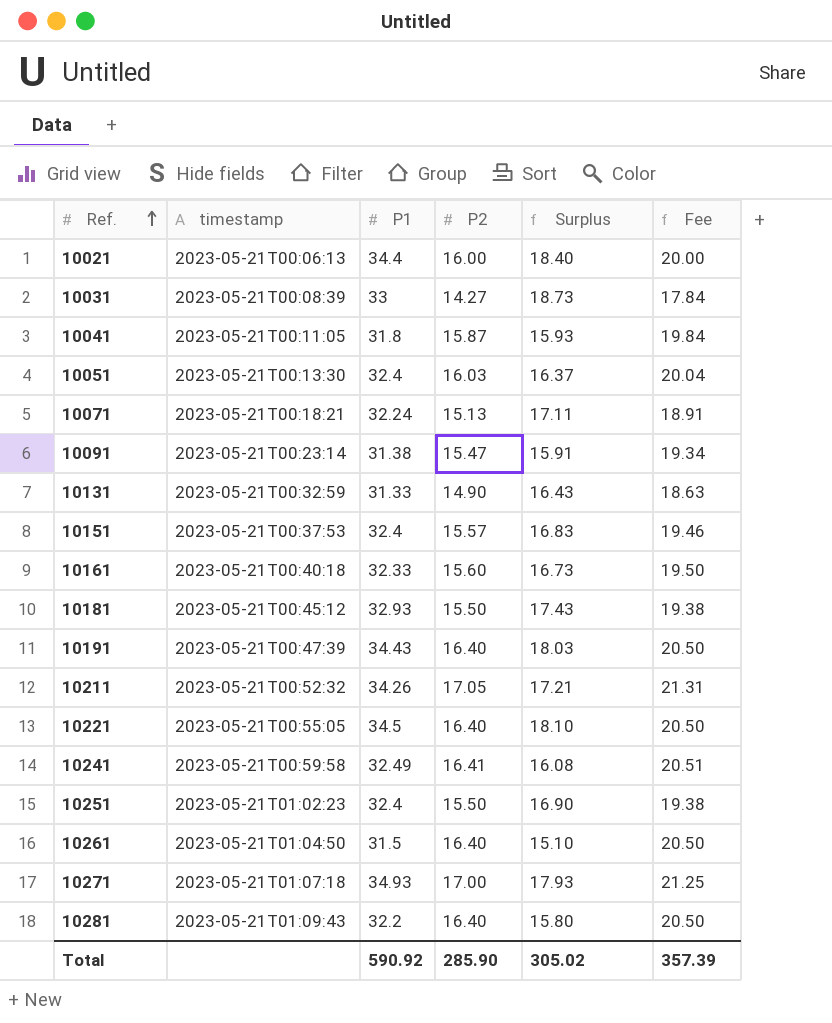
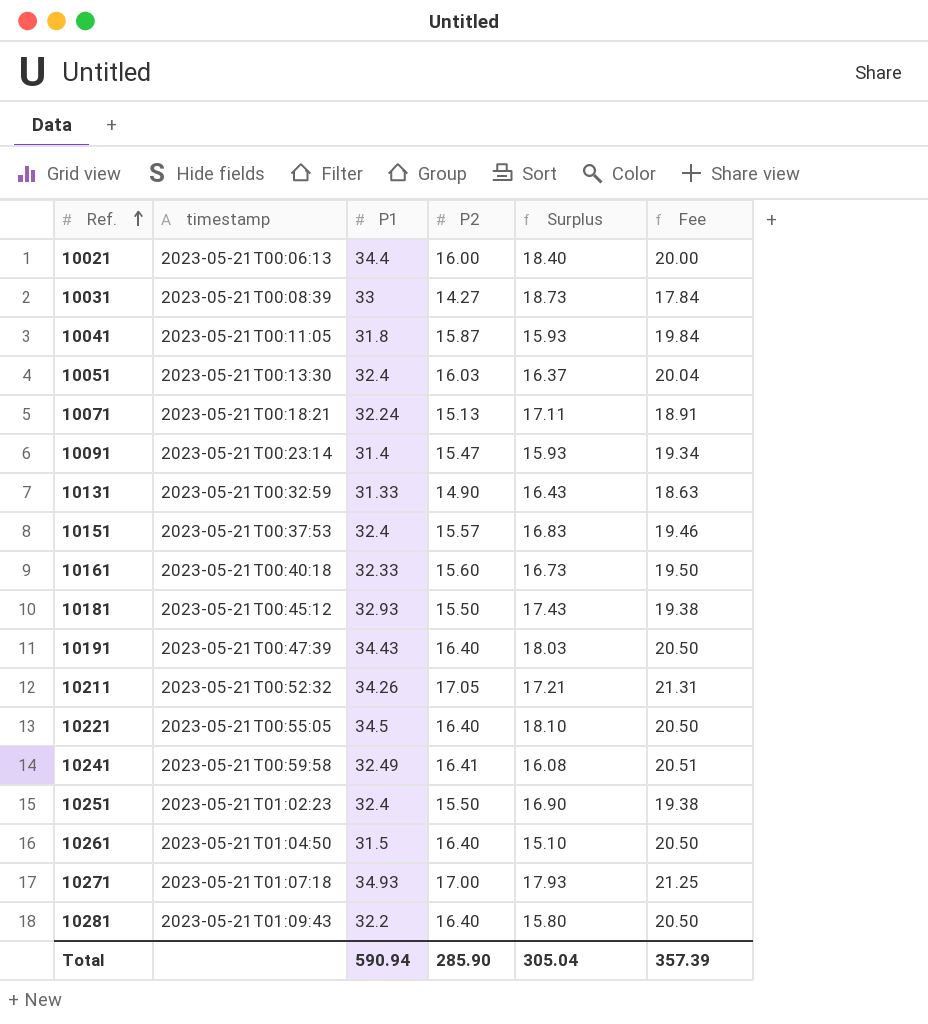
10091 | P1: 31.38 -> 31.4
10091 | Surplus: 15.91 -> 15.93
Total | P1: 590.92 -> 590.94
Total | Surplus: 305.02 -> 305.04

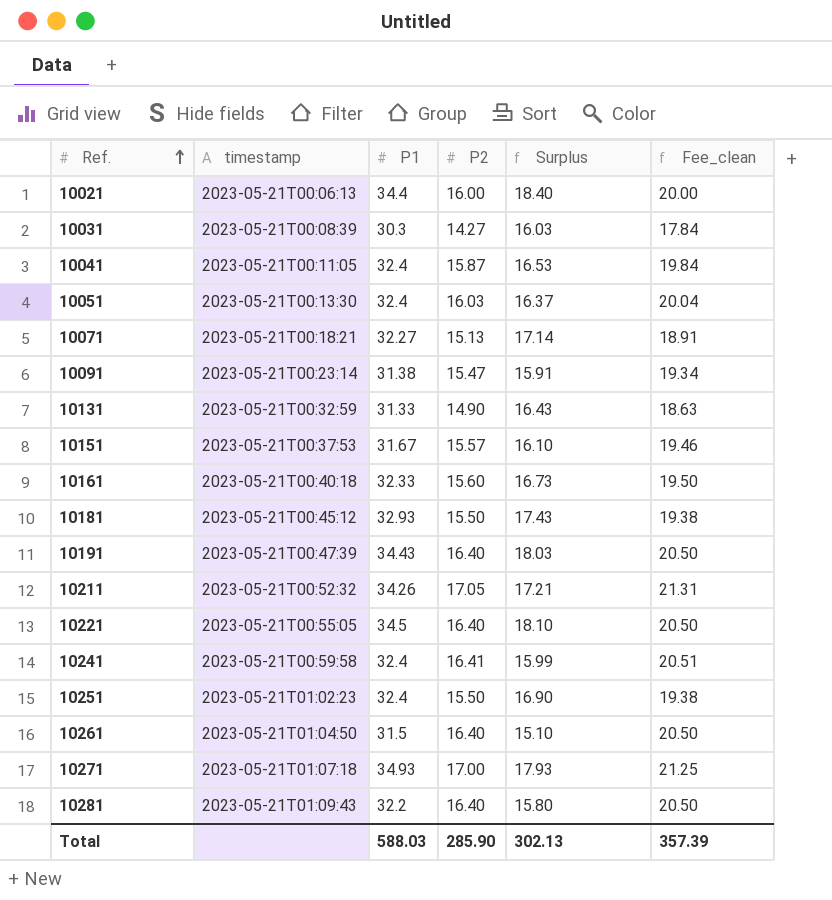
column name: Fee -> Fee_clean
10031 | P1: 33 -> 30.3
10031 | Surplus: 18.73 -> 16.03
10041 | P1: 31.8 -> 32.4
10041 | Surplus: 15.93 -> 16.53
10071 | P1: 32.24 -> 32.27
10071 | Surplus: 17.11 -> 17.14
10091 | P1: 31.4 -> 31.38
10091 | Surplus: 15.93 -> 15.91
10151 | P1: 32.4 -> 31.67
10151 | Surplus: 16.83 -> 16.10
10241 | P1: 32.49 -> 32.4
10241 | Surplus: 16.08 -> 15.99
Total | P1: 590.94 -> 588.03
Total | Surplus: 305.04 -> 302.13

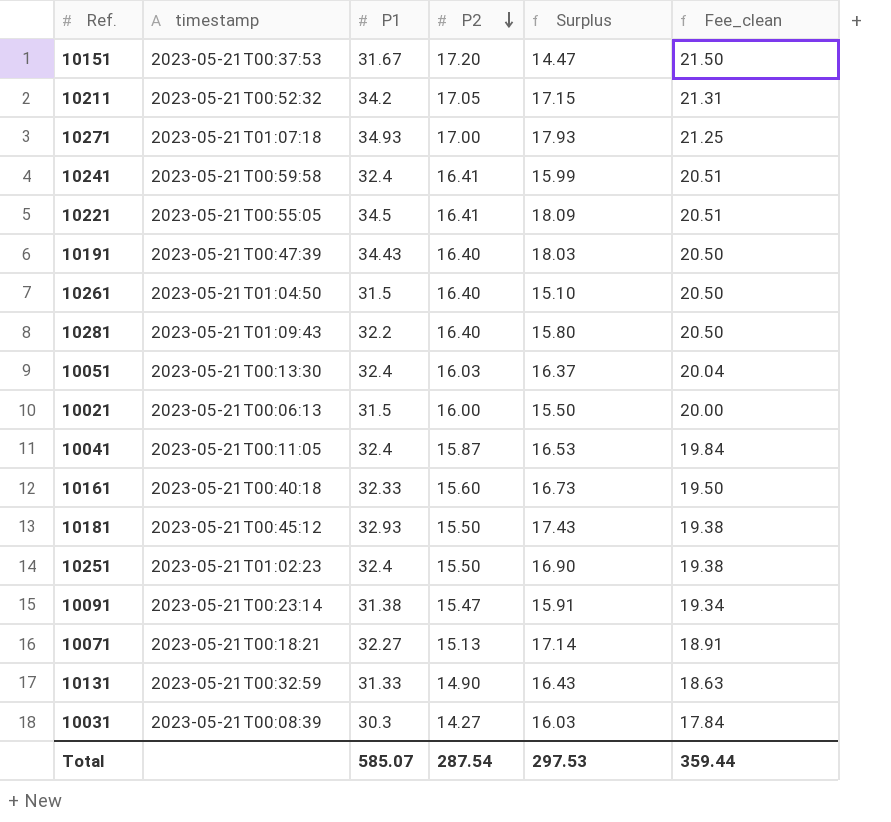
row order: Ref. ascending -> P2 descending
10151 | P2: 15.57 -> 17.20
10151 | Surplus: 16.10 -> 14.47
10151 | Fee_clean: 19.46 -> 21.50
10211 | P1: 34.26 -> 34.2
10211 | Surplus: 17.21 -> 17.15
10221 | P2: 16.40 -> 16.41
10221 | Surplus: 18.10 -> 18.09
10221 | Fee_clean: 20.50 -> 20.51
10021 | P1: 34.4 -> 31.5
10021 | Surplus: 18.40 -> 15.50
Total | P1: 588.03 -> 585.07
Total | P2: 285.90 -> 287.54
Total | Surplus: 302.13 -> 297.53
Total | Fee_clean: 357.39 -> 359.44

